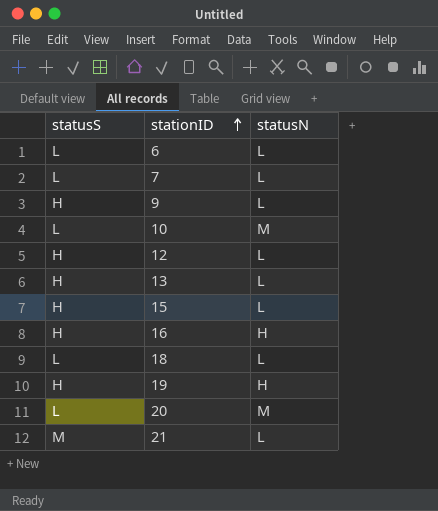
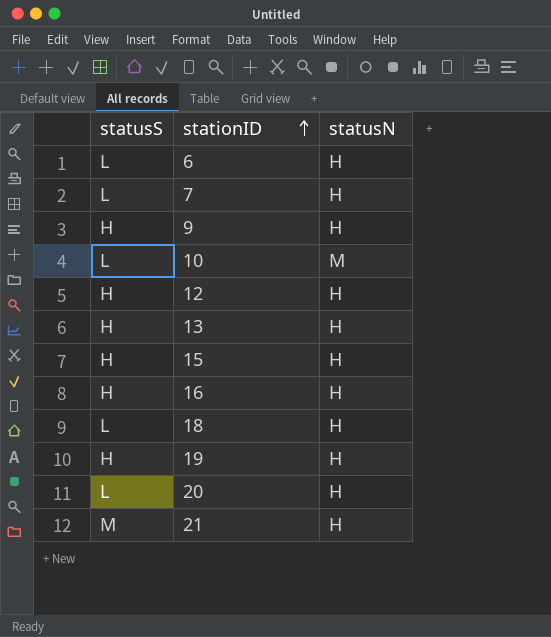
6 | statusN: L -> H
7 | statusN: L -> H
9 | statusN: L -> H
12 | statusN: L -> H
13 | statusN: L -> H
15 | statusN: L -> H
18 | statusN: L -> H
20 | statusN: M -> H
21 | statusN: L -> H

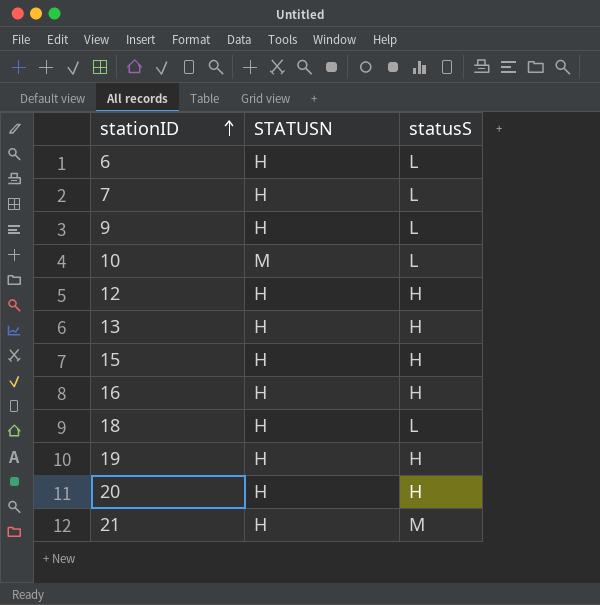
column name: statusN -> STATUSN
column statusS | position: 1 -> 3
9 | statusS: H -> L
20 | statusS: L -> H

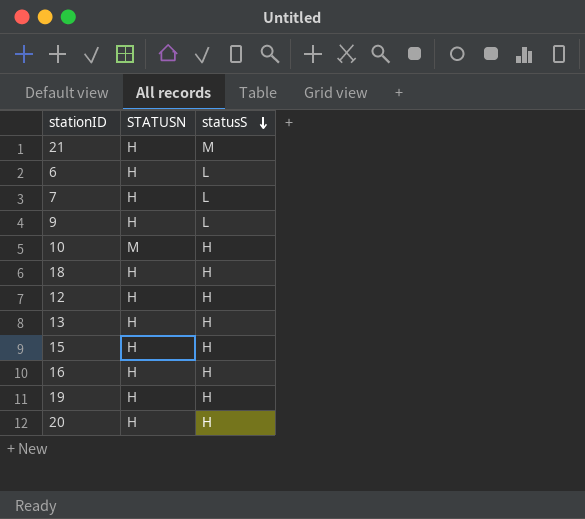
row order: stationID ascending -> statusS descending
10 | statusS: L -> H
18 | statusS: L -> H

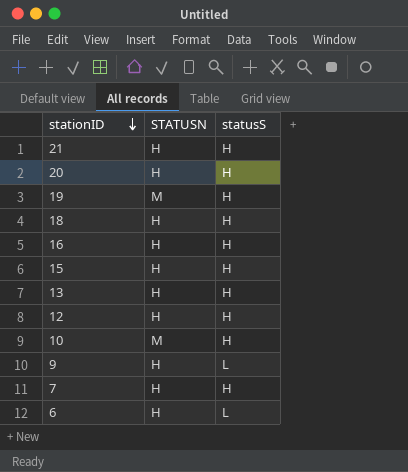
row order: statusS descending -> stationID descending
21 | statusS: M -> H
19 | STATUSN: H -> M
7 | statusS: L -> H

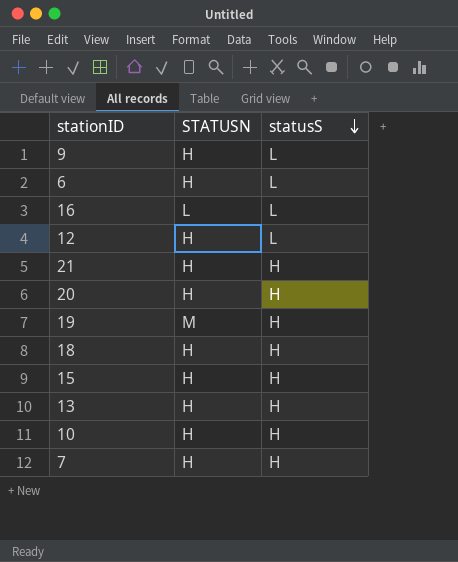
row order: stationID descending -> statusS descending
16 | STATUSN: H -> L
16 | statusS: H -> L
12 | statusS: H -> L
10 | STATUSN: M -> H

